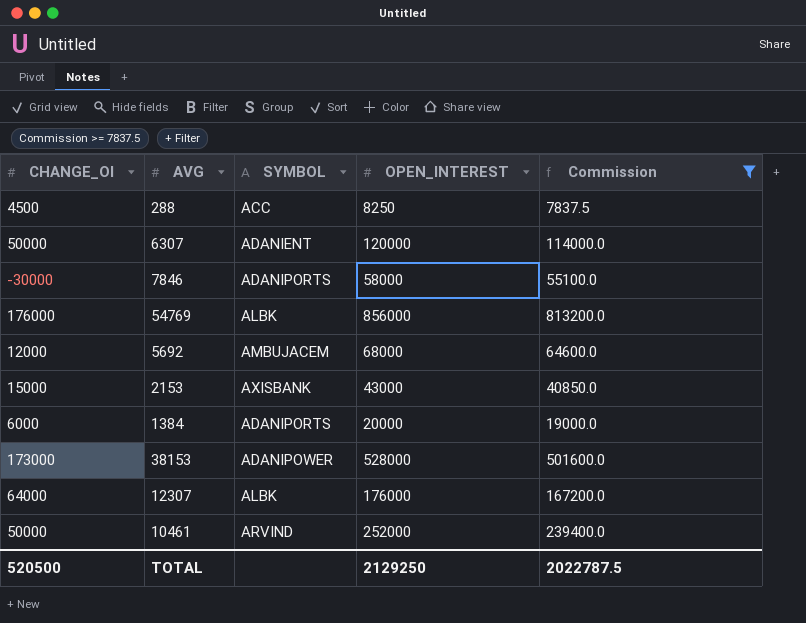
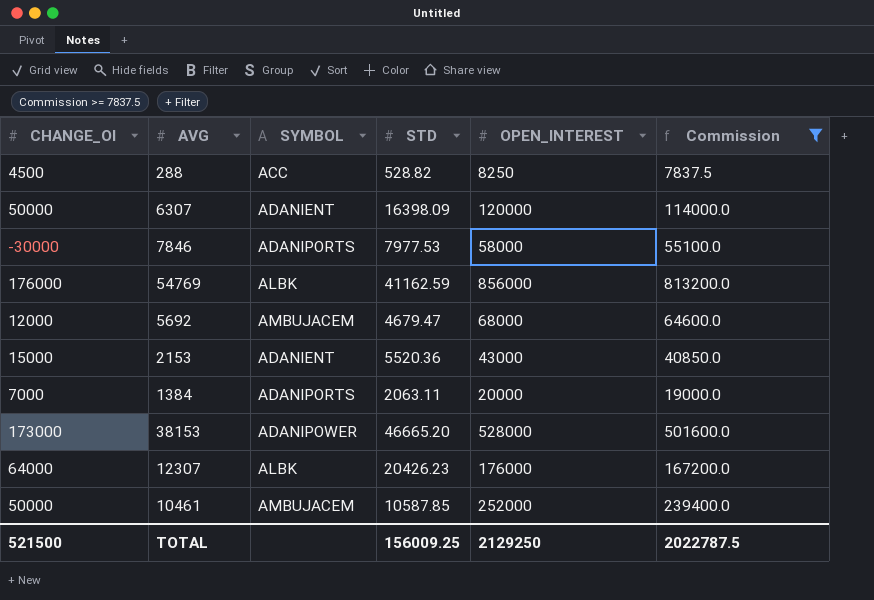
column STD | position: none -> 4
2153 | SYMBOL: AXISBANK -> ADANIENT
1384 | CHANGE_OI: 6000 -> 7000
10461 | SYMBOL: ARVIND -> AMBUJACEM
TOTAL | CHANGE_OI: 520500 -> 521500

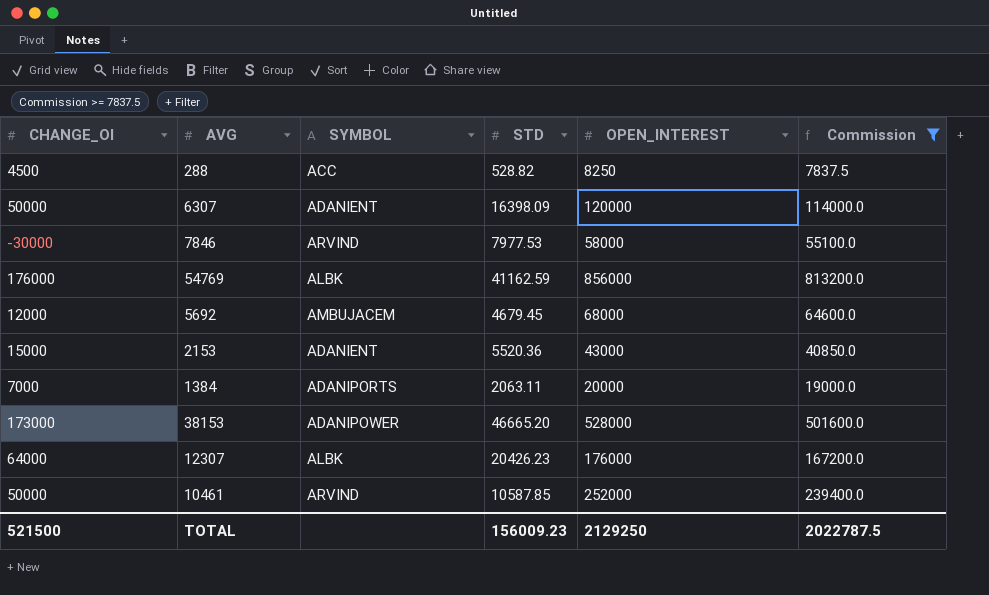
7846 | SYMBOL: ADANIPORTS -> ARVIND
5692 | STD: 4679.47 -> 4679.45
10461 | SYMBOL: AMBUJACEM -> ARVIND
TOTAL | STD: 156009.25 -> 156009.23

